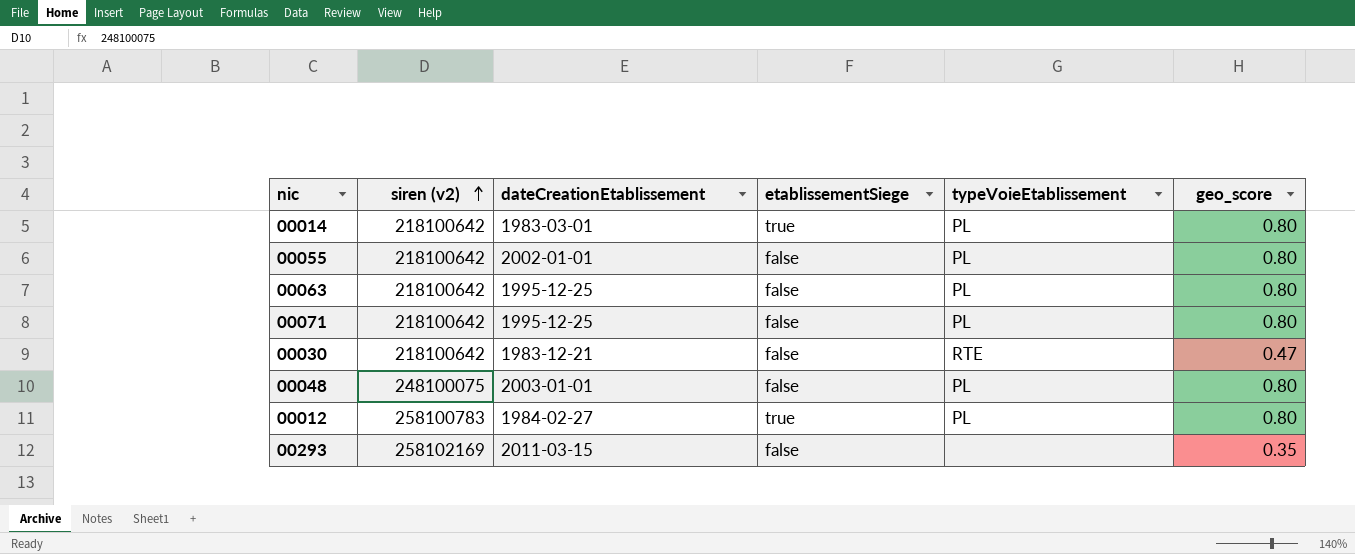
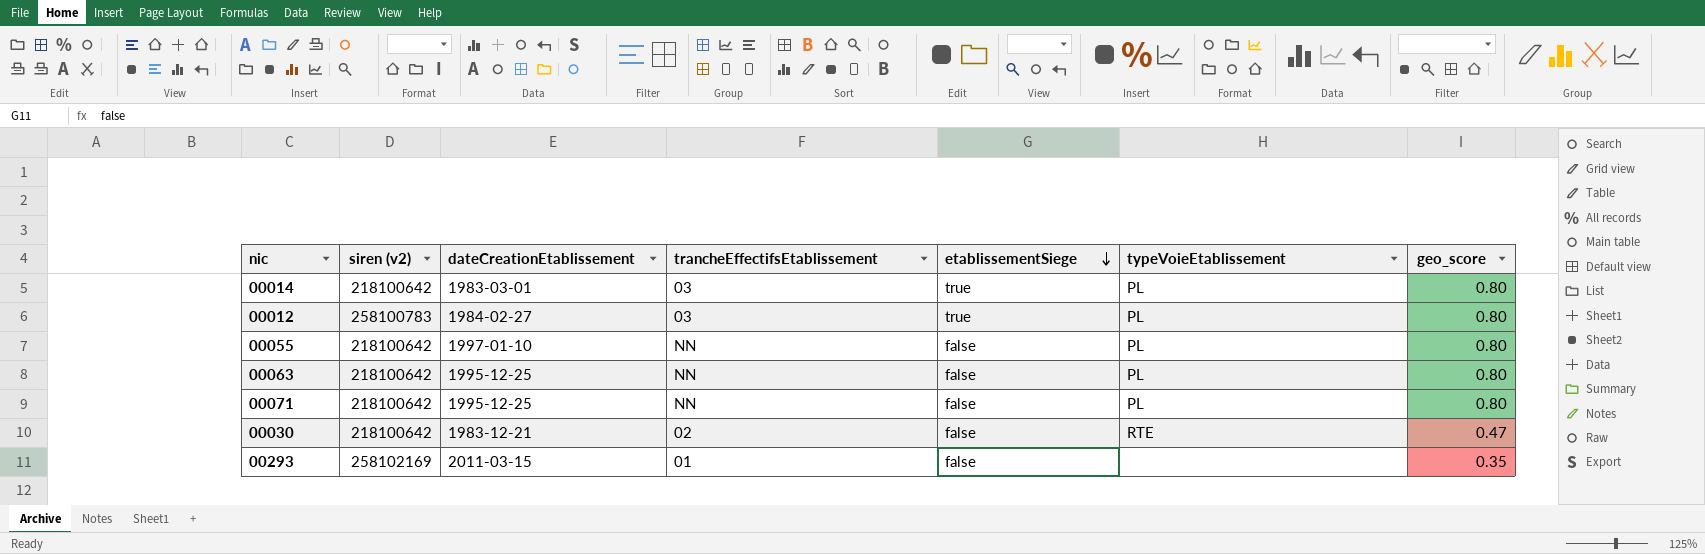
row order: siren (v2) ascending -> etablissementSiege descending
column trancheEffectifsEtablissement | position: none -> 4
row 00048: 248100075 | 2003-01-01 | false | PL | 0.80 -> none
00055 | dateCreationEtablissement: 2002-01-01 -> 1997-01-10

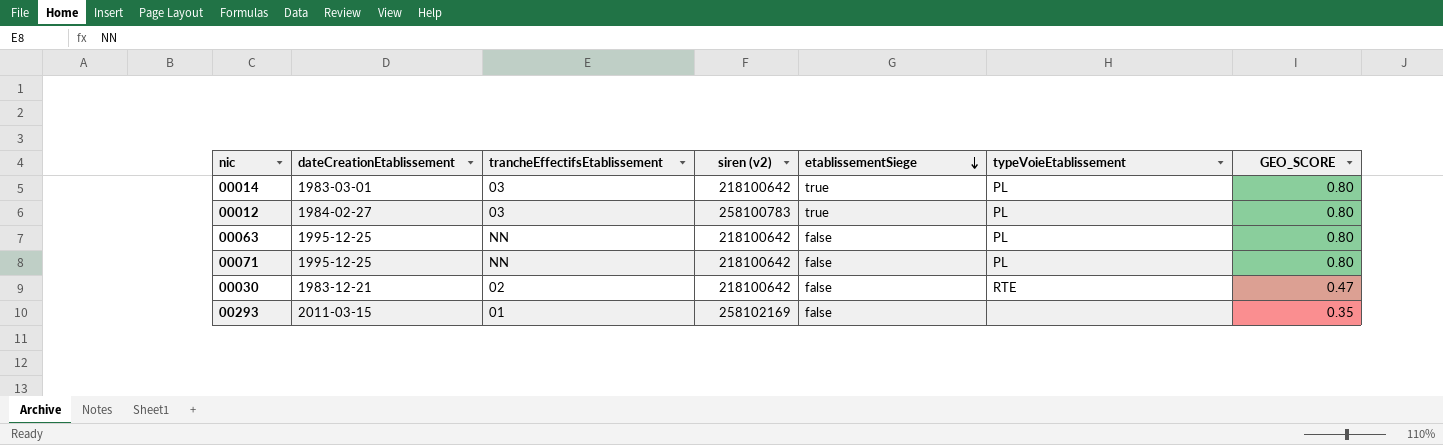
column siren (v2) | position: 2 -> 4
column name: geo_score -> GEO_SCORE
row 00055: 218100642 | 1997-01-10 | NN | false | PL | 0.80 -> none

